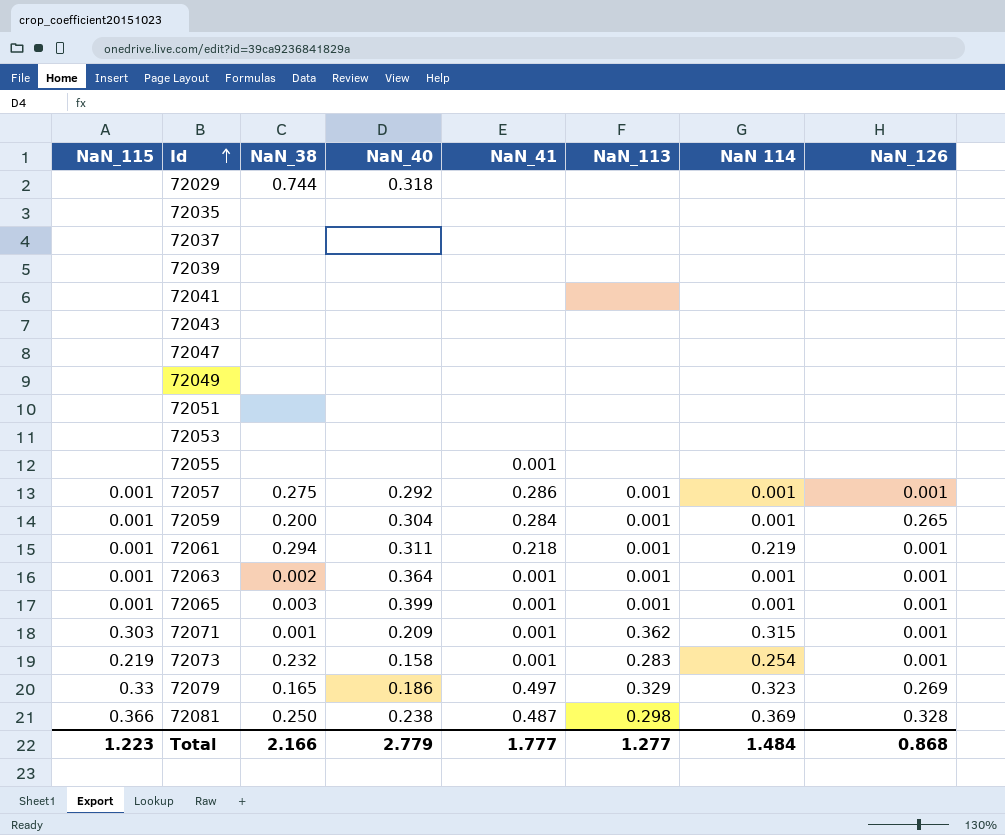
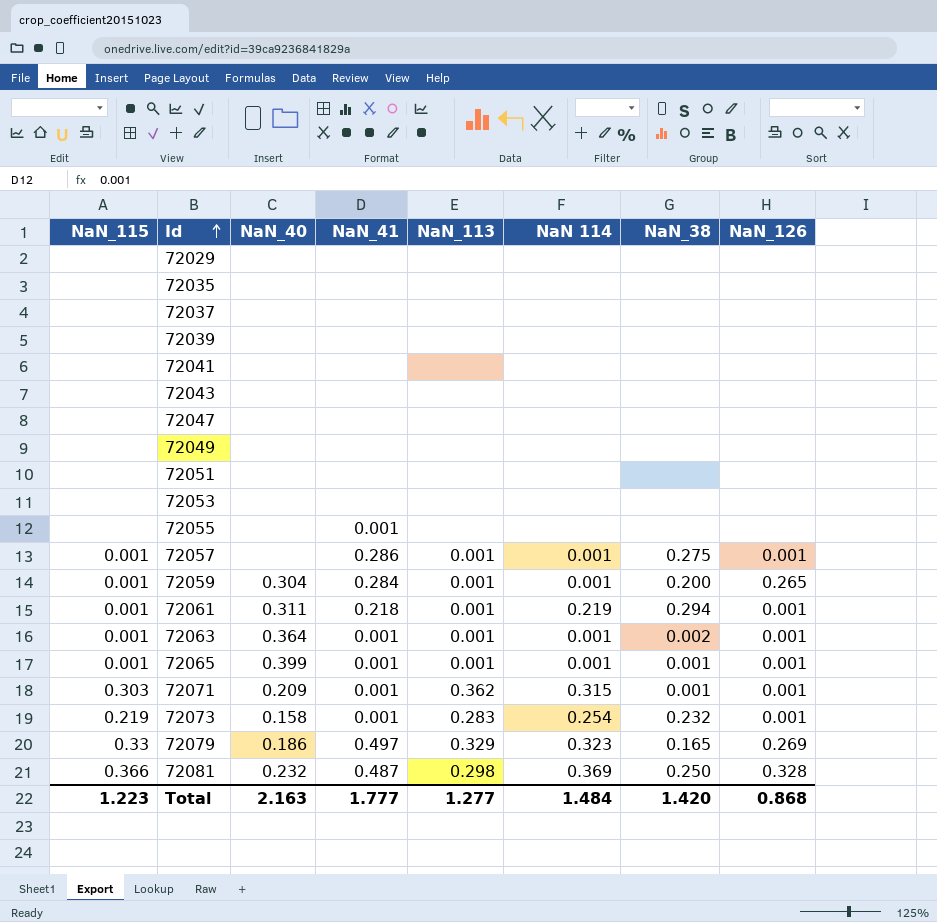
column NaN_38 | position: 3 -> 7
72029 | NaN_40: 0.318 -> none
72029 | NaN_38: 0.744 -> none
72057 | NaN_40: 0.292 -> none
72065 | NaN_38: 0.003 -> 0.001
72081 | NaN_40: 0.238 -> 0.232
Total | NaN_40: 2.779 -> 2.163
Total | NaN_38: 2.166 -> 1.420

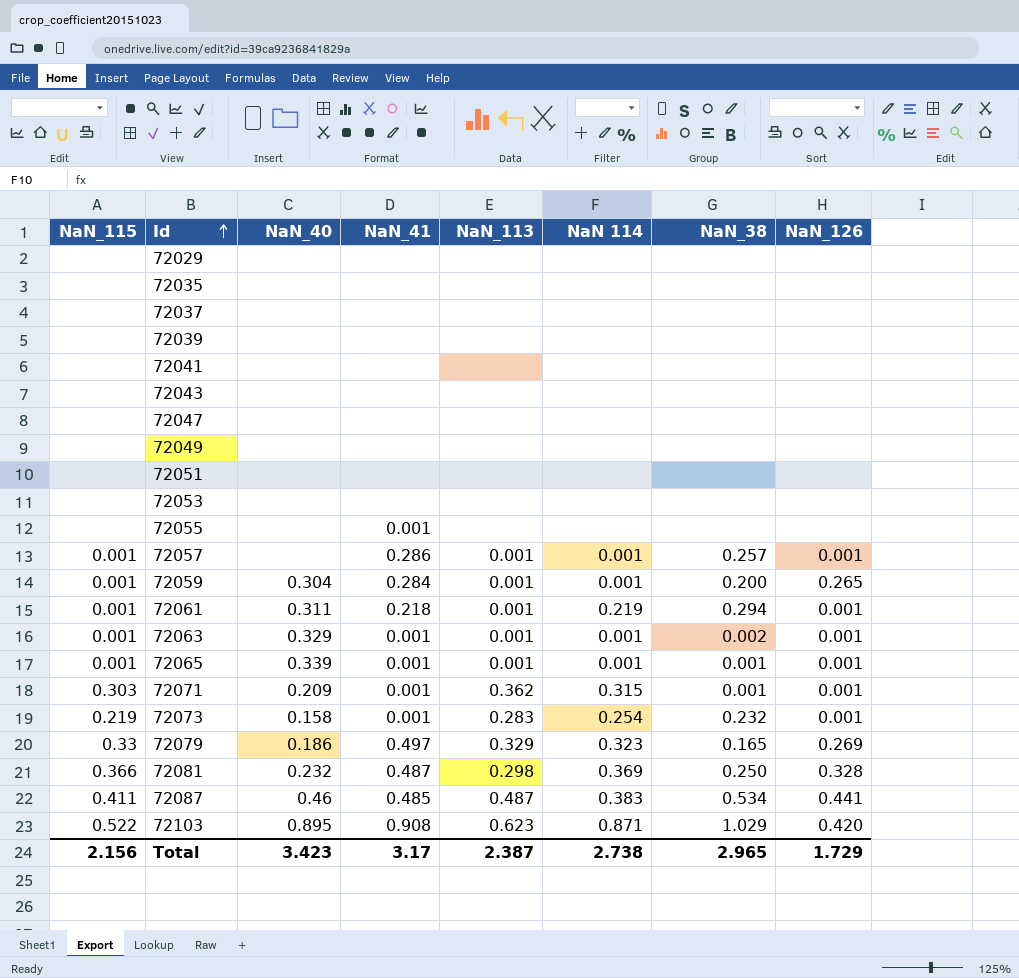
72057 | NaN_38: 0.275 -> 0.257
72063 | NaN_40: 0.364 -> 0.329
72065 | NaN_40: 0.399 -> 0.339
row 72087: none -> 0.411 | 0.46 | 0.485 | 0.487 | 0.383 | 0.534 | 0.441
row 72103: none -> 0.522 | 0.895 | 0.908 | 0.623 | 0.871 | 1.029 | 0.420
Total | NaN_115: 1.223 -> 2.156
Total | NaN_40: 2.163 -> 3.423
Total | NaN_41: 1.777 -> 3.17
Total | NaN_113: 1.277 -> 2.387
Total | NaN 114: 1.484 -> 2.738
Total | NaN_38: 1.420 -> 2.965
Total | NaN_126: 0.868 -> 1.729

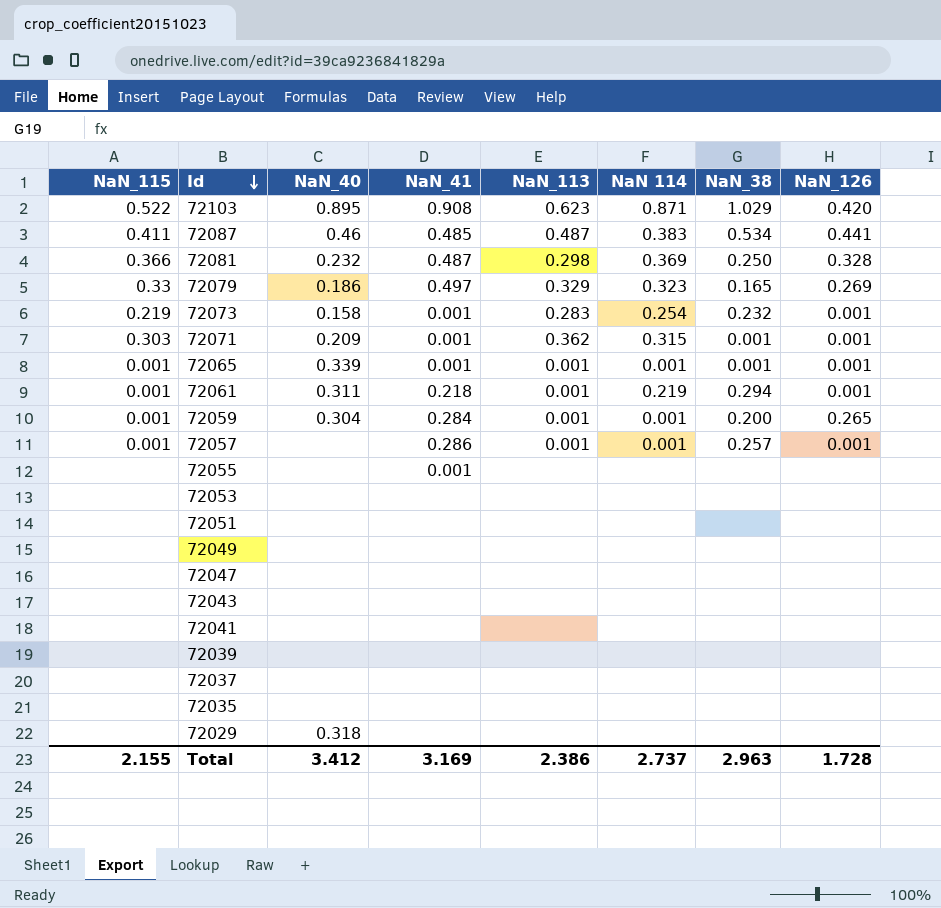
row order: Id ascending -> Id descending
row 72063: 0.001 | 0.329 | 0.001 | 0.001 | 0.001 | 0.002 | 0.001 -> none
72029 | NaN_40: none -> 0.318
Total | NaN_115: 2.156 -> 2.155
Total | NaN_40: 3.423 -> 3.412
Total | NaN_41: 3.17 -> 3.169
Total | NaN_113: 2.387 -> 2.386
Total | NaN 114: 2.738 -> 2.737
Total | NaN_38: 2.965 -> 2.963
Total | NaN_126: 1.729 -> 1.728

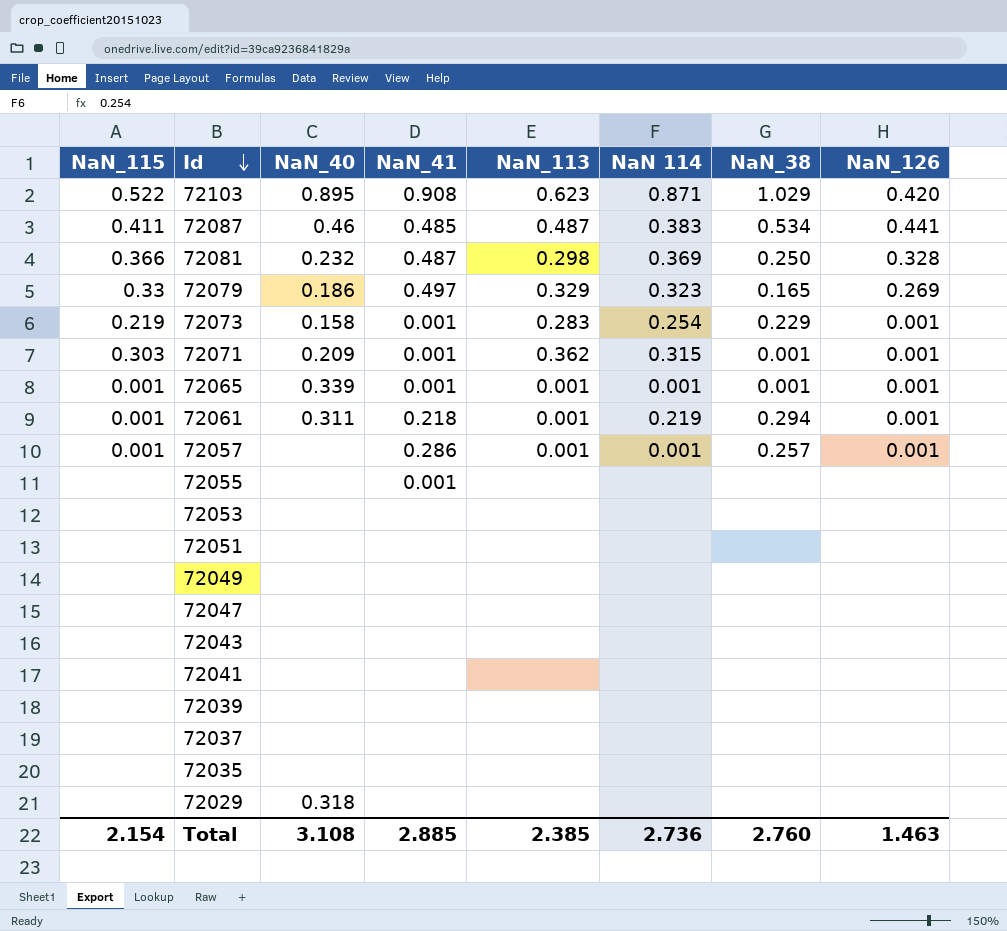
row 72059: 0.001 | 0.304 | 0.284 | 0.001 | 0.001 | 0.200 | 0.265 -> none
72073 | NaN_38: 0.232 -> 0.229
Total | NaN_115: 2.155 -> 2.154
Total | NaN_40: 3.412 -> 3.108
Total | NaN_41: 3.169 -> 2.885
Total | NaN_113: 2.386 -> 2.385
Total | NaN 114: 2.737 -> 2.736
Total | NaN_38: 2.963 -> 2.760
Total | NaN_126: 1.728 -> 1.463

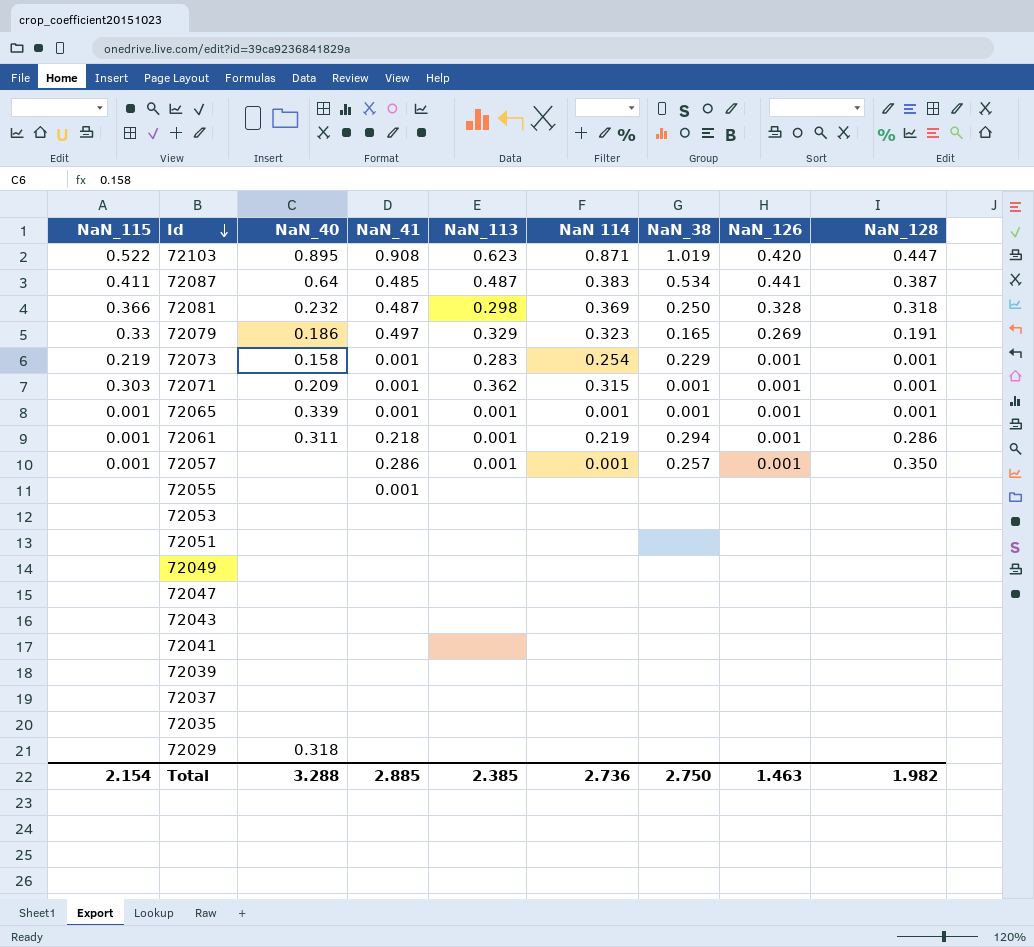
column NaN_128 | position: none -> 9
72103 | NaN_38: 1.029 -> 1.019
72087 | NaN_40: 0.46 -> 0.64
Total | NaN_40: 3.108 -> 3.288
Total | NaN_38: 2.760 -> 2.750

